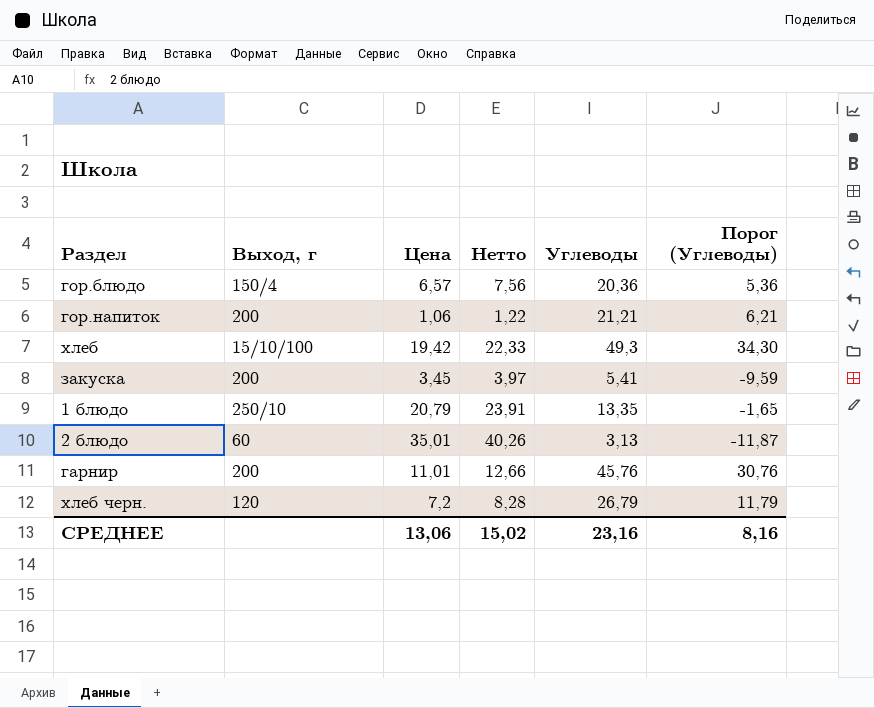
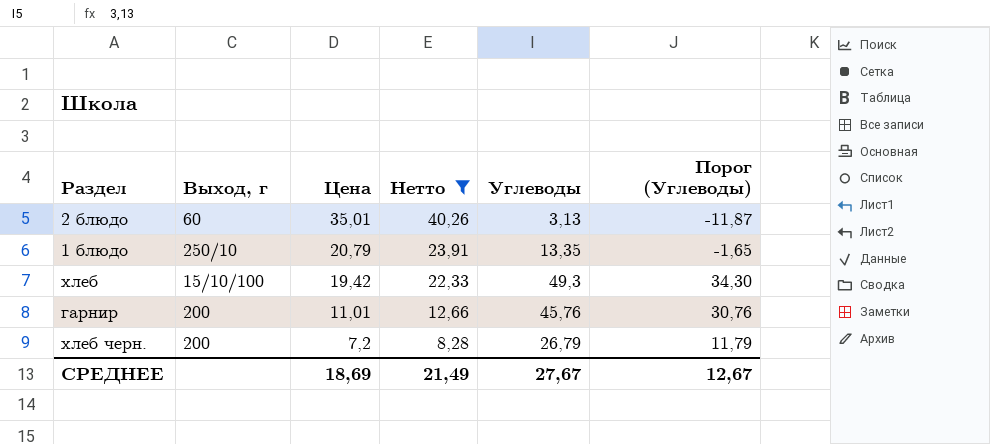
filter: none -> Нетто >= 8,28
row order: none -> Цена descending
хлеб черн. | Выход, г: 120 -> 200
СРЕДНЕЕ | Цена: 13,06 -> 18,69
СРЕДНЕЕ | Нетто: 15,02 -> 21,49
СРЕДНЕЕ | Углеводы: 23,16 -> 27,67
СРЕДНЕЕ | Порог (Углеводы): 8,16 -> 12,67

